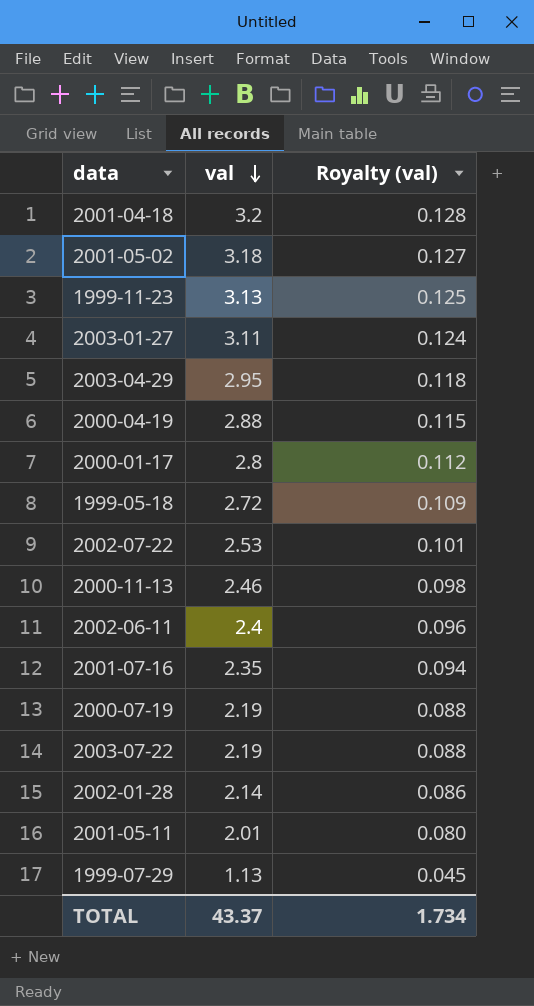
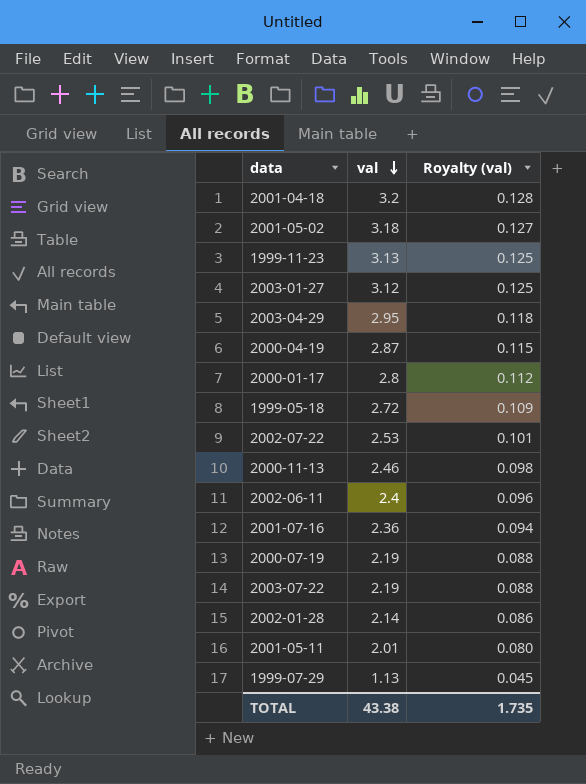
2003-01-27 | val: 3.11 -> 3.12
2003-01-27 | Royalty (val): 0.124 -> 0.125
2000-04-19 | val: 2.88 -> 2.87
2001-07-16 | val: 2.35 -> 2.36
TOTAL | val: 43.37 -> 43.38
TOTAL | Royalty (val): 1.734 -> 1.735

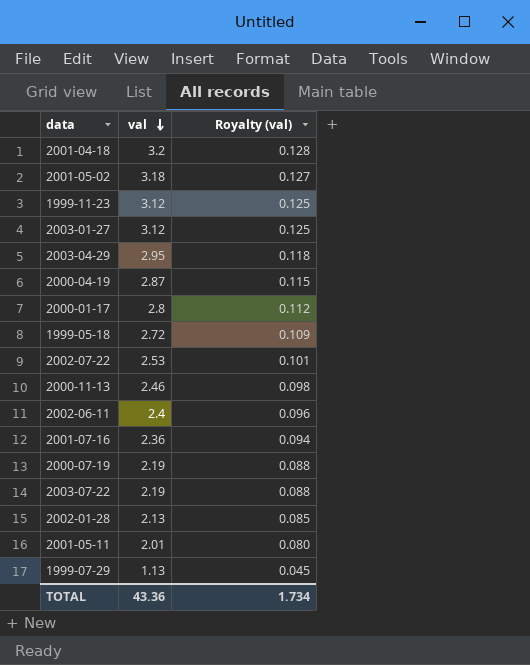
1999-11-23 | val: 3.13 -> 3.12
2002-01-28 | val: 2.14 -> 2.13
2002-01-28 | Royalty (val): 0.086 -> 0.085
TOTAL | val: 43.38 -> 43.36
TOTAL | Royalty (val): 1.735 -> 1.734

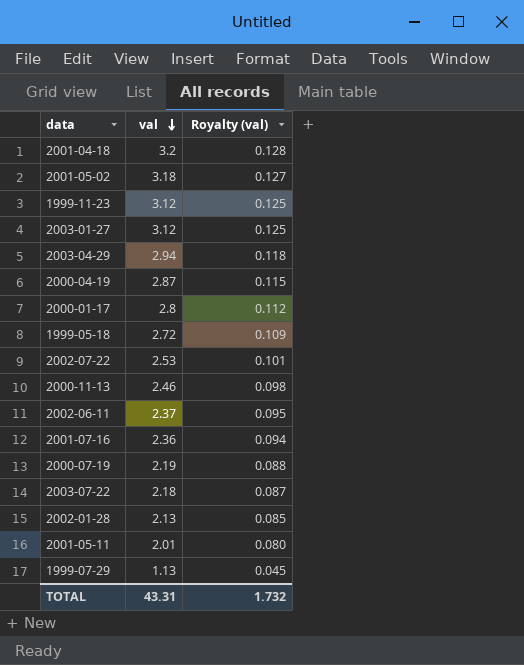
2003-04-29 | val: 2.95 -> 2.94
2002-06-11 | val: 2.4 -> 2.37
2002-06-11 | Royalty (val): 0.096 -> 0.095
2003-07-22 | val: 2.19 -> 2.18
2003-07-22 | Royalty (val): 0.088 -> 0.087
TOTAL | val: 43.36 -> 43.31
TOTAL | Royalty (val): 1.734 -> 1.732

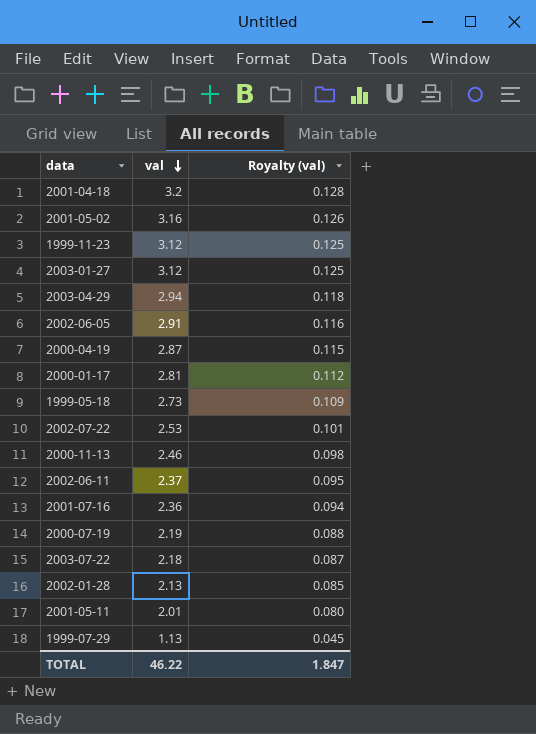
2001-05-02 | val: 3.18 -> 3.16
2001-05-02 | Royalty (val): 0.127 -> 0.126
row 2002-06-05: none -> 2.91 | 0.116
2000-01-17 | val: 2.8 -> 2.81
1999-05-18 | val: 2.72 -> 2.73
TOTAL | val: 43.31 -> 46.22
TOTAL | Royalty (val): 1.732 -> 1.847

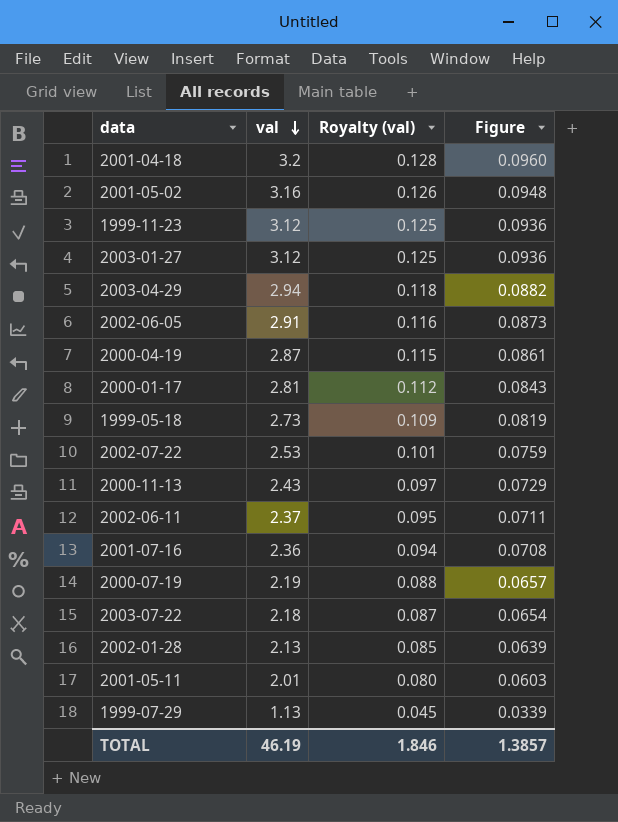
column Figure | formula: none -> [val] * 0.03
2000-11-13 | val: 2.46 -> 2.43
2000-11-13 | Royalty (val): 0.098 -> 0.097
TOTAL | val: 46.22 -> 46.19
TOTAL | Royalty (val): 1.847 -> 1.846

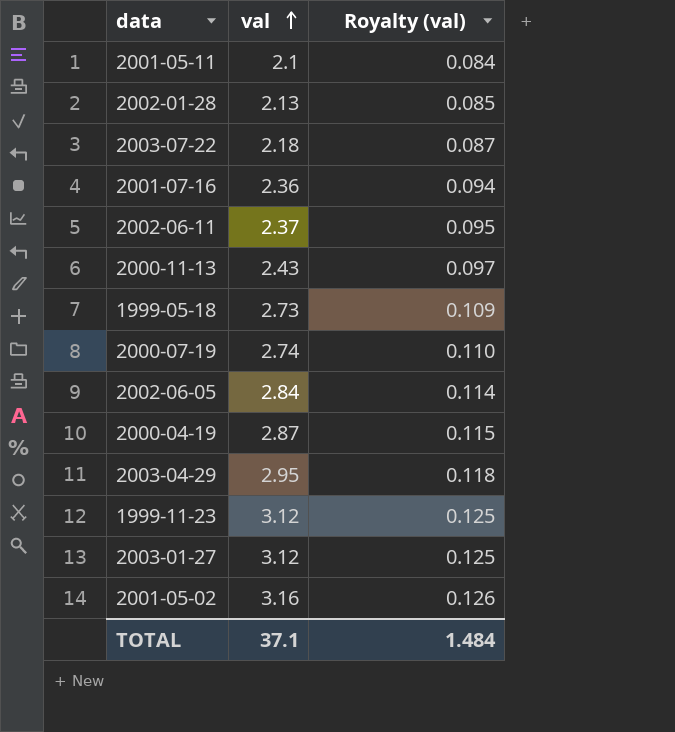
row order: val descending -> val ascending
column Figure | formula: [val] * 0.03 -> none
row 2001-04-18: 3.2 | 0.128 | 0.0960 -> none
row 2000-01-17: 2.81 | 0.112 | 0.0843 -> none
row 2002-07-22: 2.53 | 0.101 | 0.0759 -> none
row 1999-07-29: 1.13 | 0.045 | 0.0339 -> none
2001-05-11 | val: 2.01 -> 2.1
2001-05-11 | Royalty (val): 0.080 -> 0.084
2000-07-19 | val: 2.19 -> 2.74
2000-07-19 | Royalty (val): 0.088 -> 0.110
2002-06-05 | val: 2.91 -> 2.84
2002-06-05 | Royalty (val): 0.116 -> 0.114
2003-04-29 | val: 2.94 -> 2.95
TOTAL | val: 46.19 -> 37.1
TOTAL | Royalty (val): 1.846 -> 1.484

